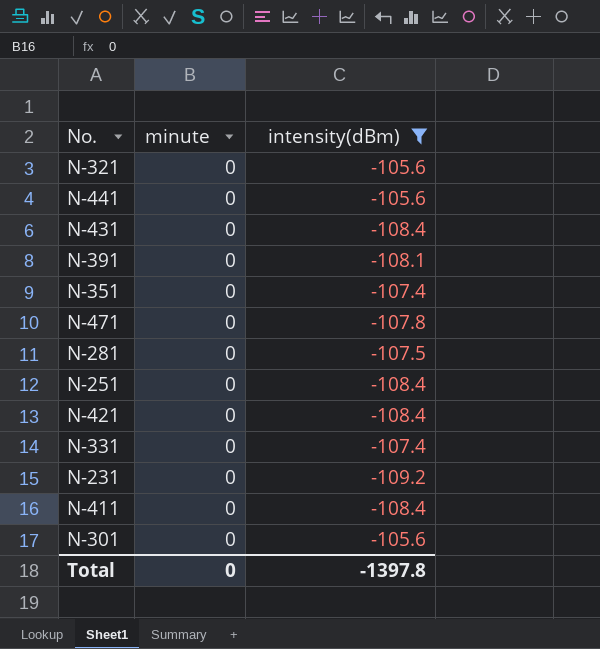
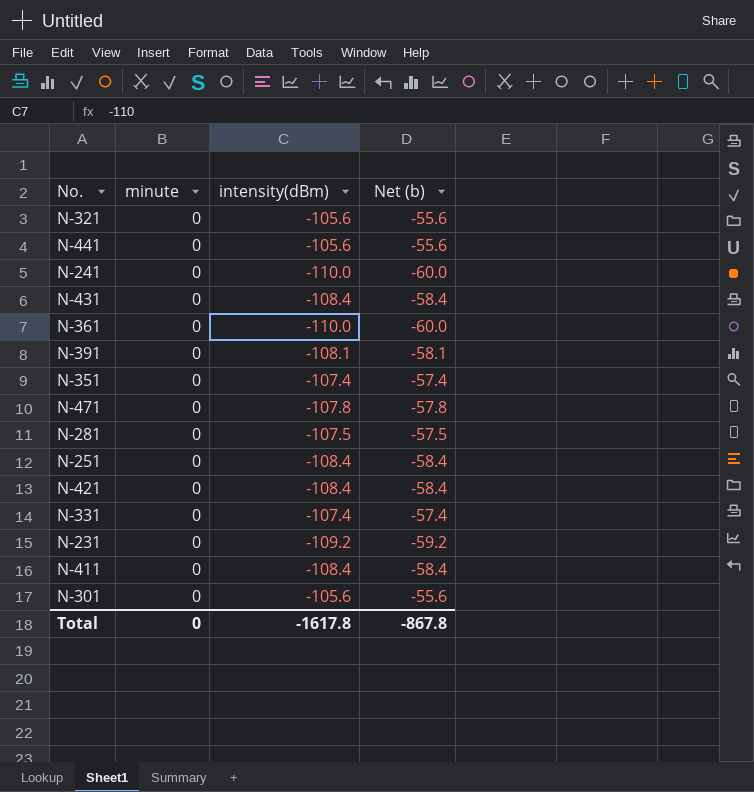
filter: intensity(dBm) != -110.0 -> none
column Net (b) | formula: none -> [intensity(dBm)] + 50
Total | intensity(dBm): -1397.8 -> -1617.8

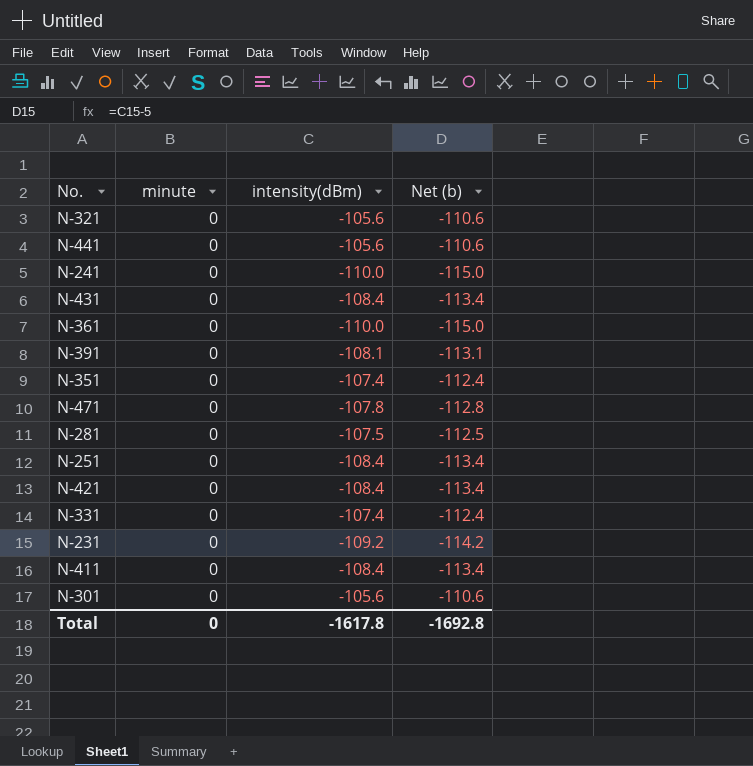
column Net (b) | formula: [intensity(dBm)] + 50 -> [intensity(dBm)] - 5
Total | Net (b): -867.8 -> -1692.8

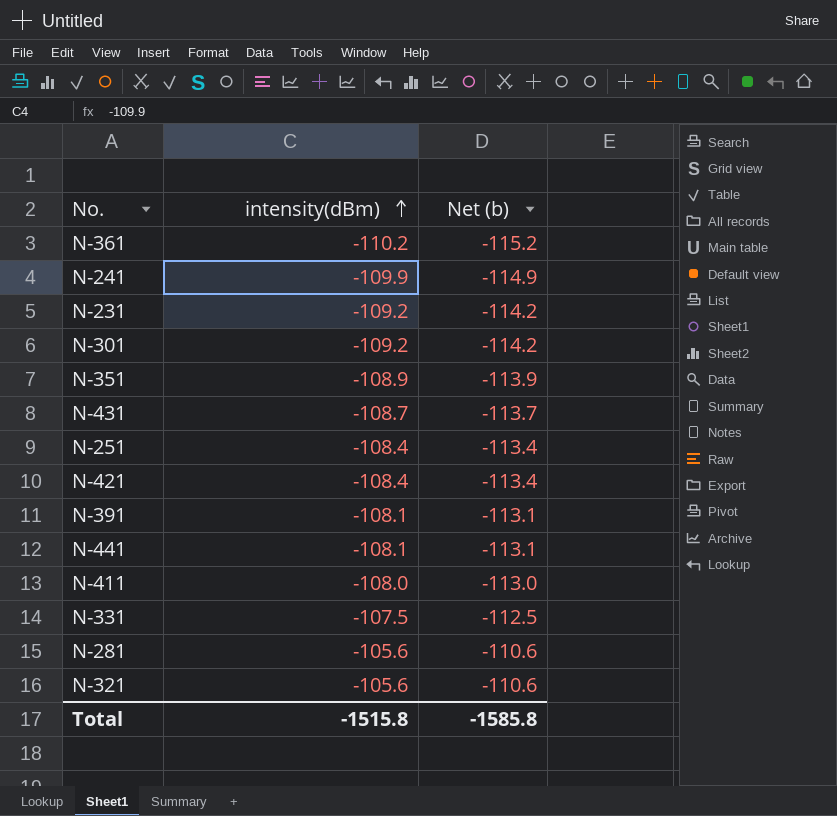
row order: none -> intensity(dBm) ascending
column minute | position: 2 -> none
row N-471: 0 | -107.8 | -112.8 -> none
N-361 | intensity(dBm): -110.0 -> -110.2
N-361 | Net (b): -115.0 -> -115.2
N-241 | intensity(dBm): -110.0 -> -109.9
N-241 | Net (b): -115.0 -> -114.9
N-301 | intensity(dBm): -105.6 -> -109.2
N-301 | Net (b): -110.6 -> -114.2
N-351 | intensity(dBm): -107.4 -> -108.9
N-351 | Net (b): -112.4 -> -113.9
N-431 | intensity(dBm): -108.4 -> -108.7
N-431 | Net (b): -113.4 -> -113.7
N-441 | intensity(dBm): -105.6 -> -108.1
N-441 | Net (b): -110.6 -> -113.1
N-411 | intensity(dBm): -108.4 -> -108.0
N-411 | Net (b): -113.4 -> -113.0
N-331 | intensity(dBm): -107.4 -> -107.5
N-331 | Net (b): -112.4 -> -112.5
N-281 | intensity(dBm): -107.5 -> -105.6
N-281 | Net (b): -112.5 -> -110.6
Total | intensity(dBm): -1617.8 -> -1515.8
Total | Net (b): -1692.8 -> -1585.8

